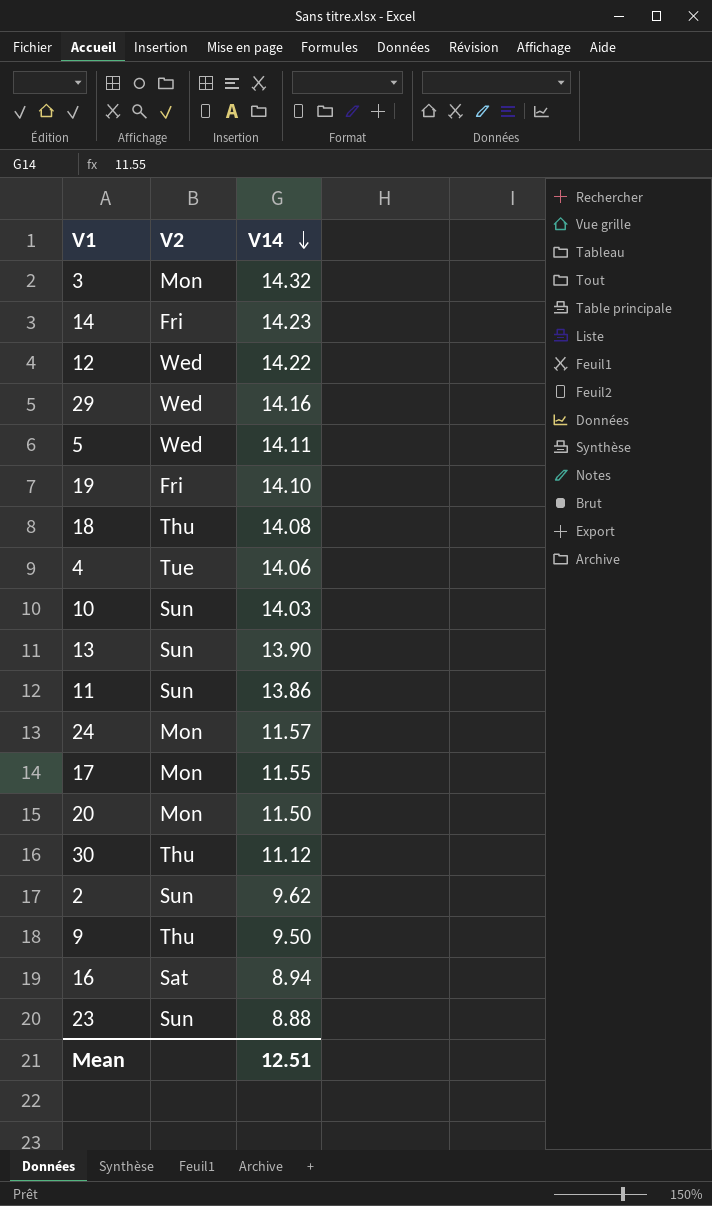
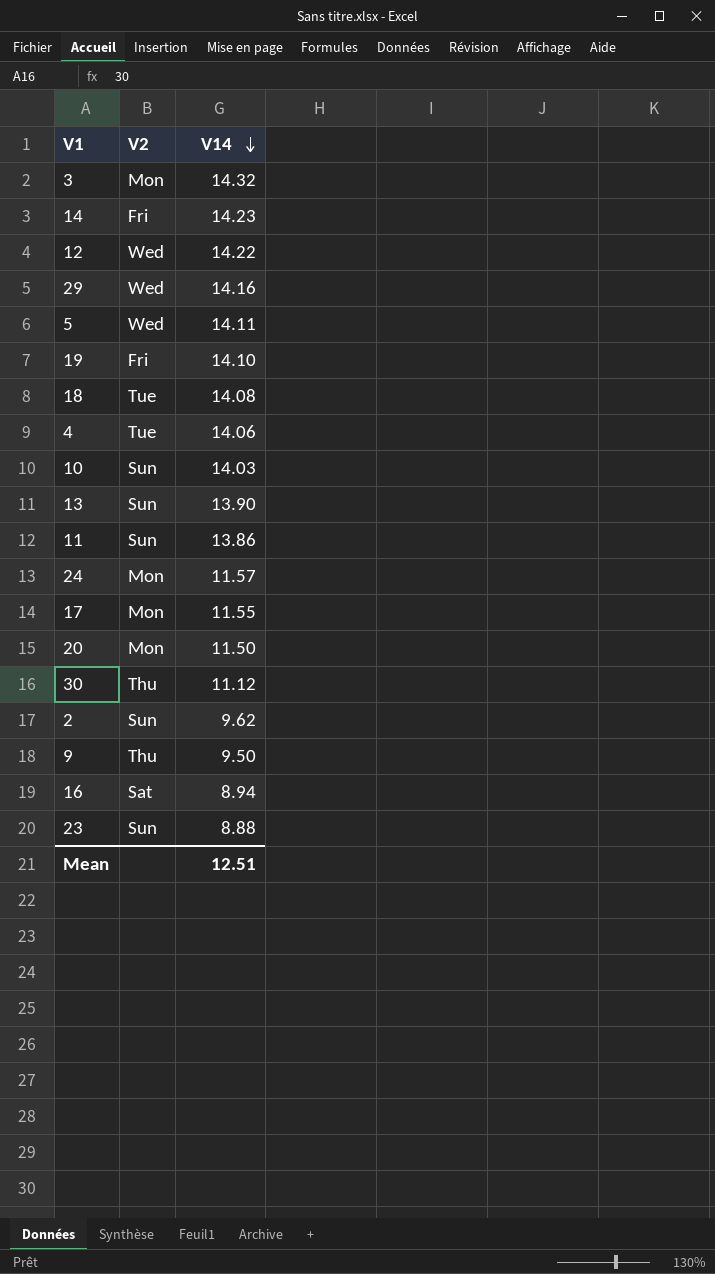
18 | V2: Thu -> Tue

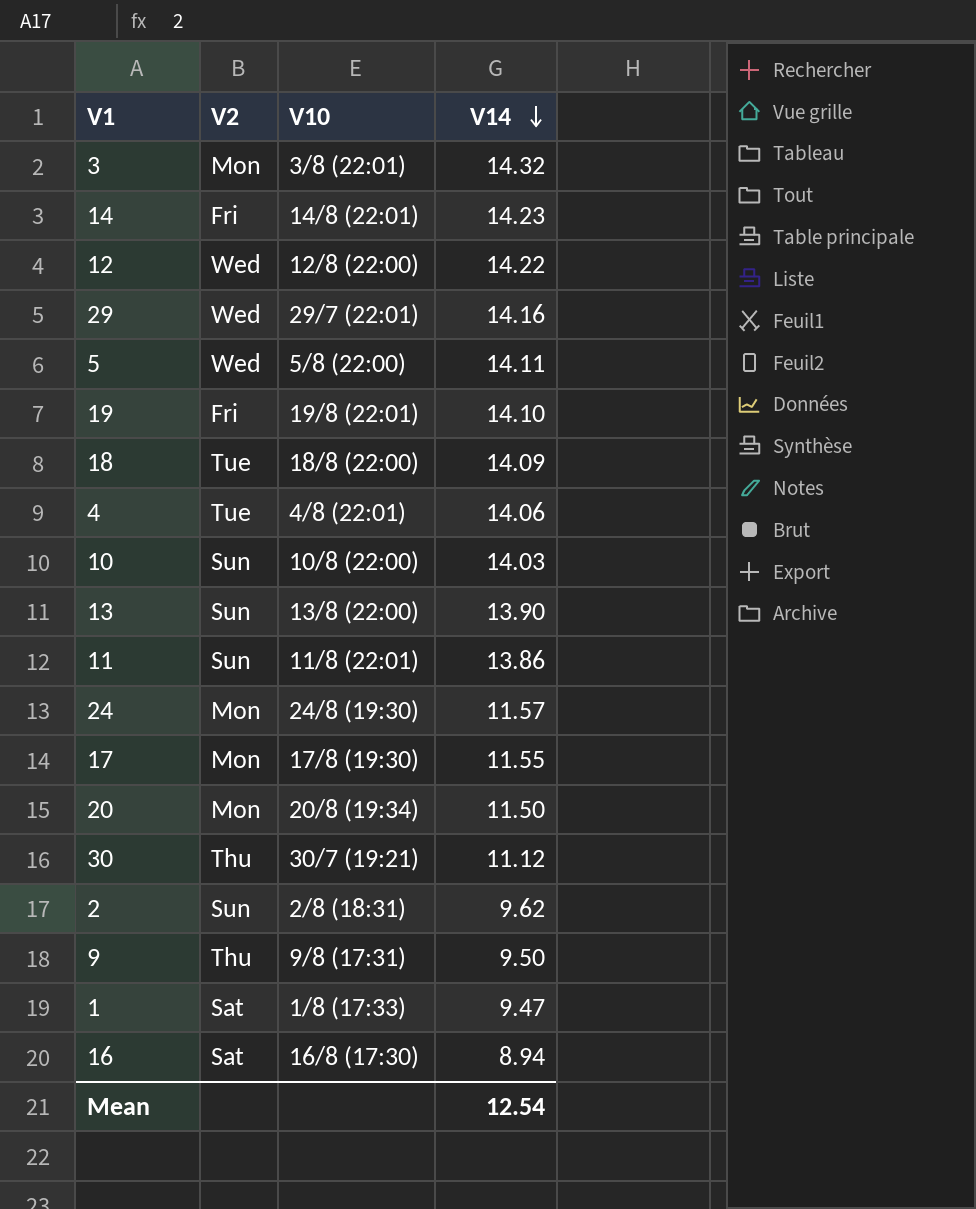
column V10 | position: none -> 3
row 23: Sun | 8.88 -> none
18 | V14: 14.08 -> 14.09
row 1: none -> Sat | 1/8 (17:33) | 9.47
Mean | V14: 12.51 -> 12.54

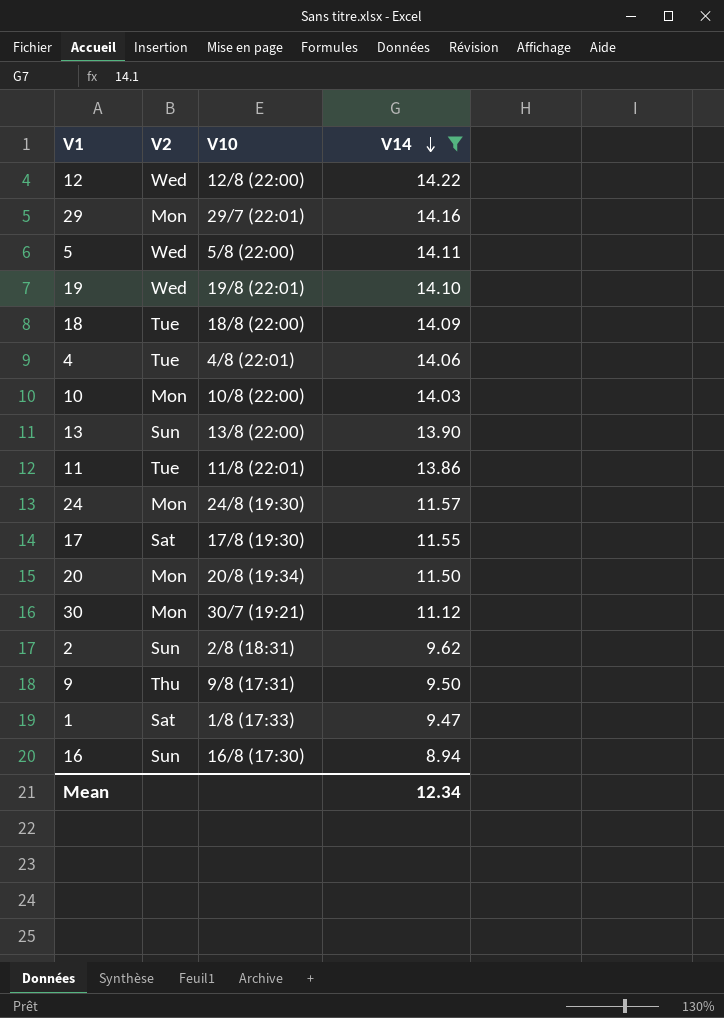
filter: none -> V14 <= 14.22
29 | V2: Wed -> Mon
19 | V2: Fri -> Wed
10 | V2: Sun -> Mon
11 | V2: Sun -> Tue
17 | V2: Mon -> Sat
30 | V2: Thu -> Mon
16 | V2: Sat -> Sun
Mean | V14: 12.54 -> 12.34

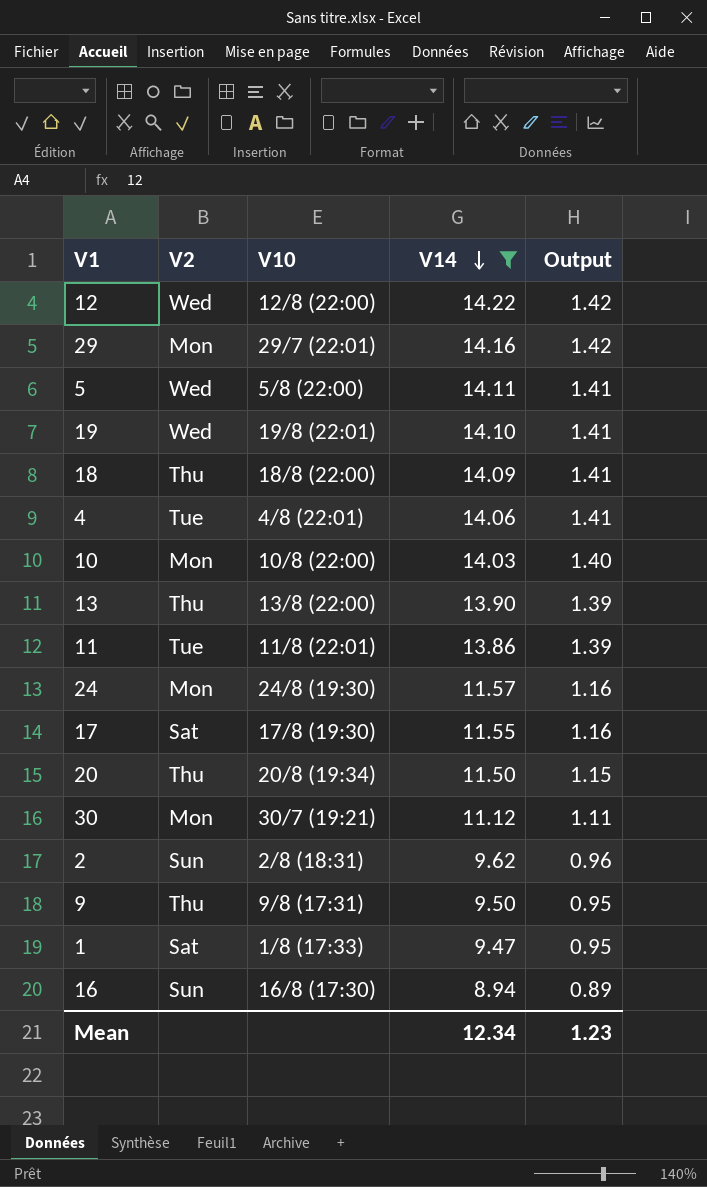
column Output | formula: none -> [V14] * 0.1
18 | V2: Tue -> Thu
13 | V2: Sun -> Thu
20 | V2: Mon -> Thu

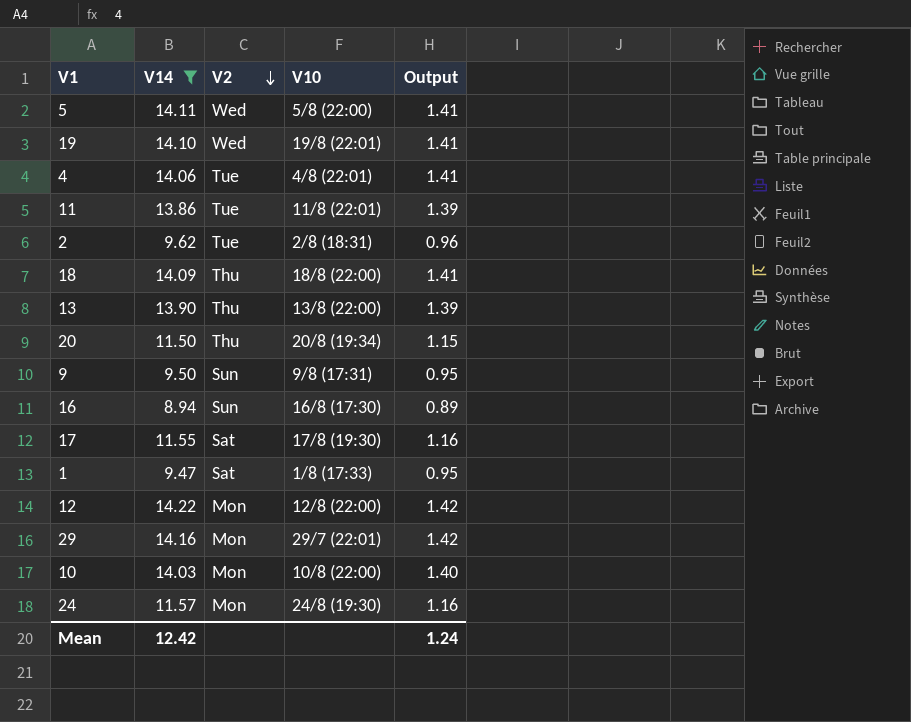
row order: V14 descending -> V2 descending
column V14 | position: 4 -> 2
row 30: Mon | 30/7 (19:21) | 11.12 | 1.11 -> none
2 | V2: Sun -> Tue
9 | V2: Thu -> Sun
12 | V2: Wed -> Mon
Mean | V14: 12.34 -> 12.42
Mean | Output: 1.23 -> 1.24

